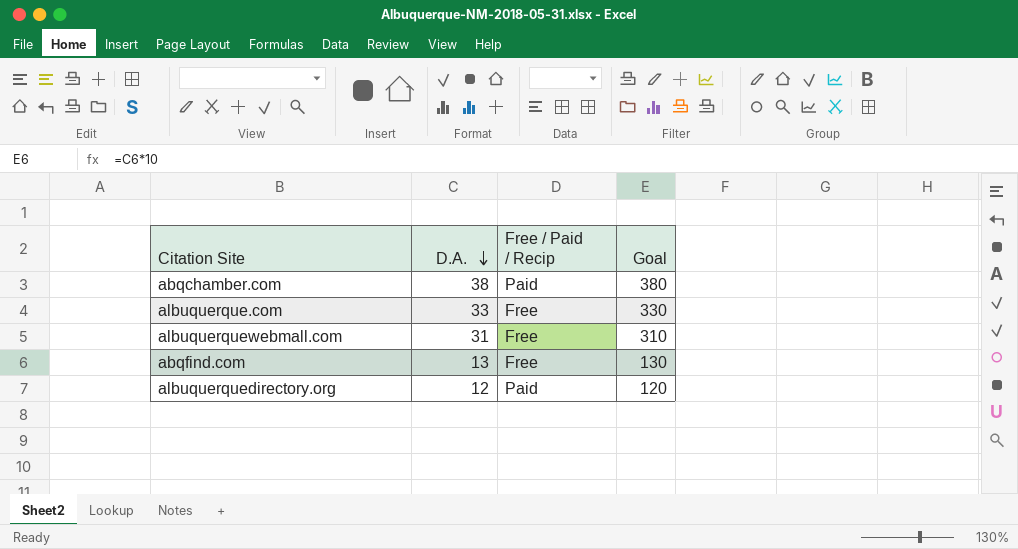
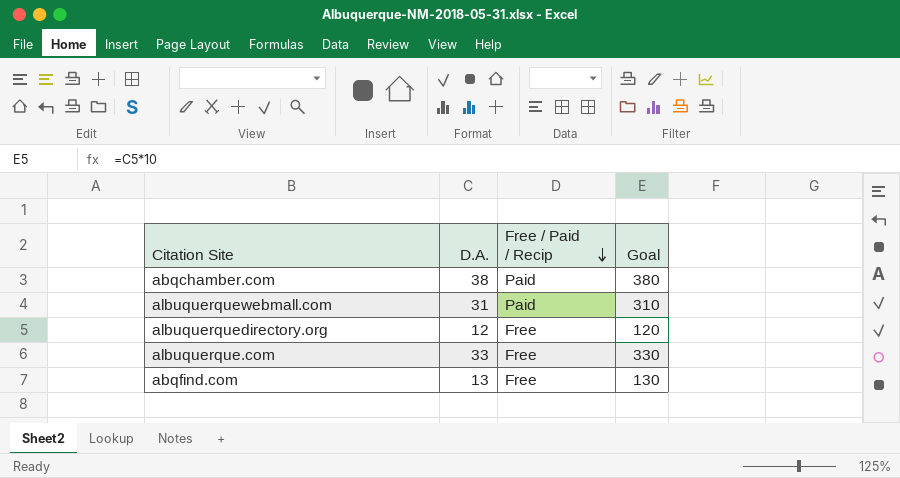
row order: D.A. descending -> Free / Paid / Recip descending
albuquerquewebmall.com | Free / Paid / Recip: Free -> Paid
albuquerquedirectory.org | Free / Paid / Recip: Paid -> Free

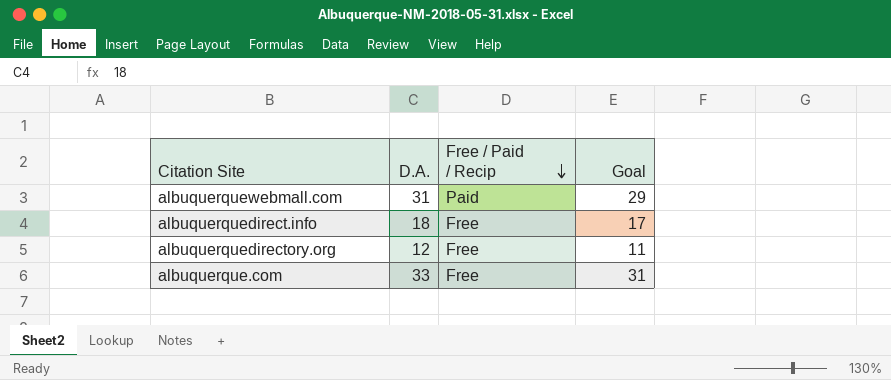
column Goal | formula: [D.A.] * 10 -> [D.A.] * 0.95
row abqchamber.com: 38 | Paid | 380 -> none
row abqfind.com: 13 | Free | 130 -> none
row albuquerquedirect.info: none -> 18 | Free | 17

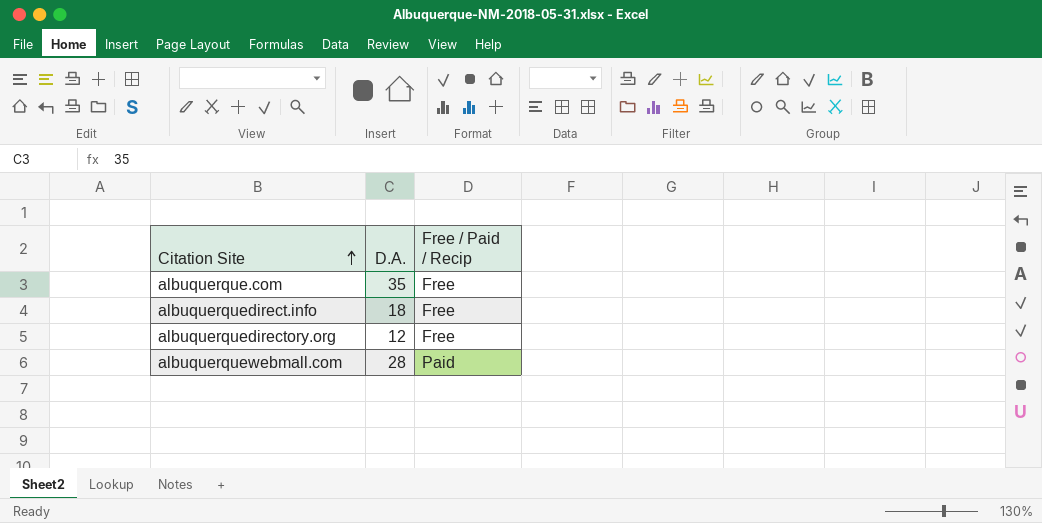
row order: Free / Paid / Recip descending -> Citation Site ascending
column Goal | formula: [D.A.] * 0.95 -> none
albuquerque.com | D.A.: 33 -> 35
albuquerquewebmall.com | D.A.: 31 -> 28

